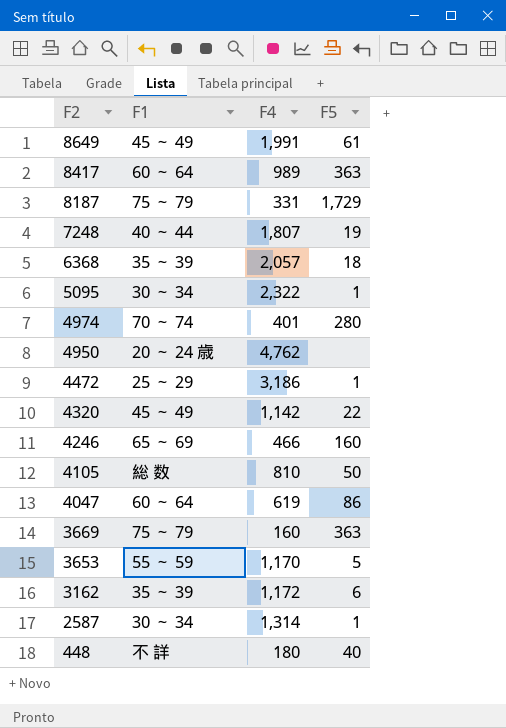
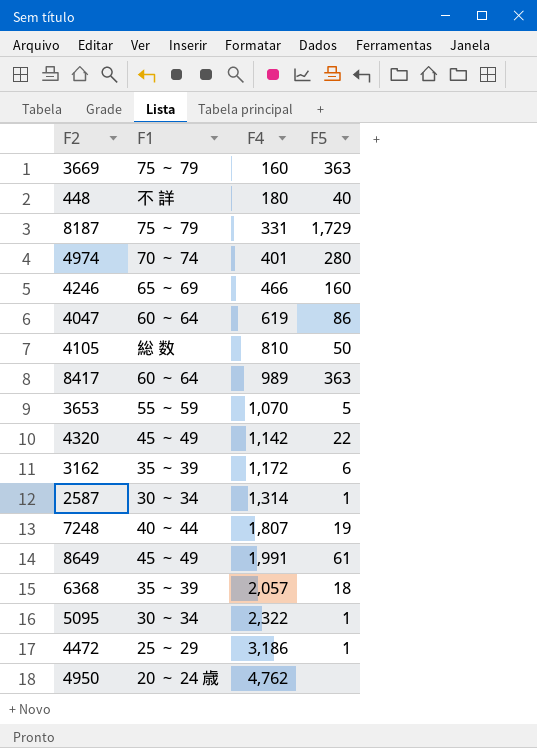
row order: F2 descending -> F4 ascending
3653 | F4: 1,170 -> 1,070

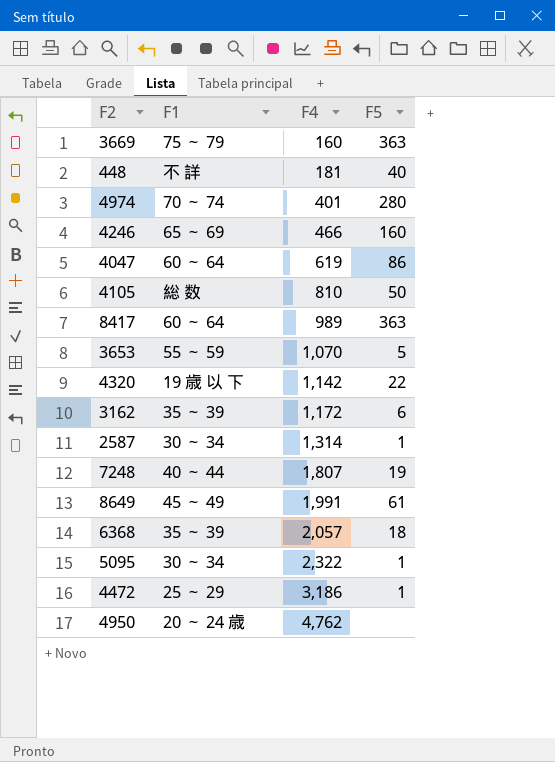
row 8187: 75 ～ 79 | 331 | 1,729 -> none
448 | F4: 180 -> 181
4320 | F1: 45 ～ 49 -> 19 歳 以 下

